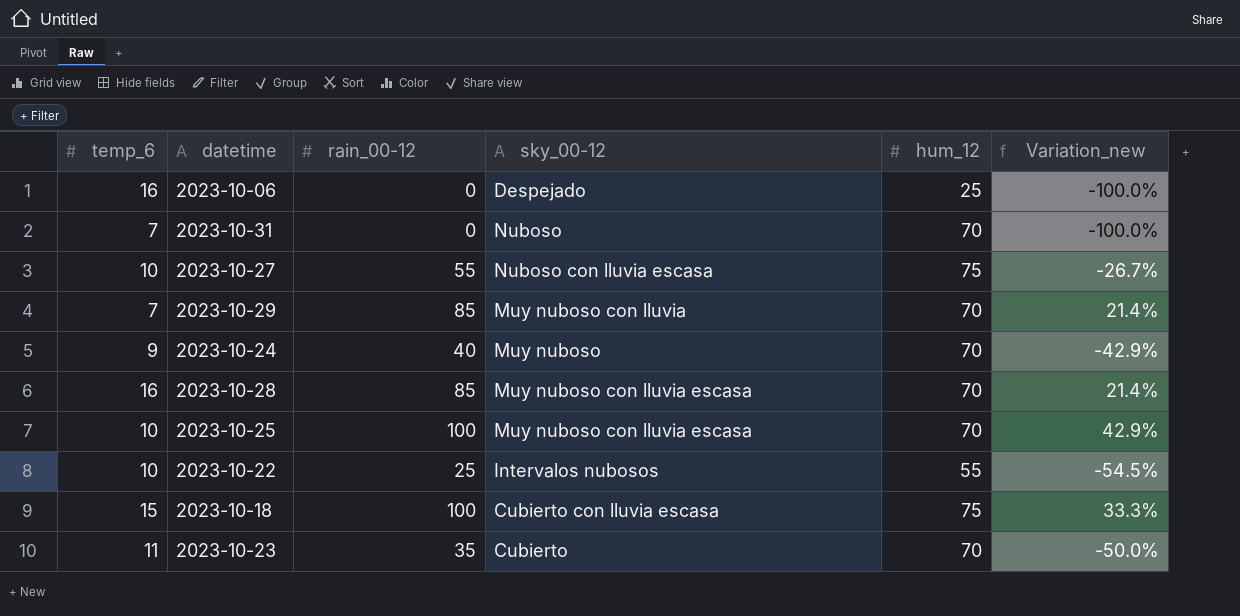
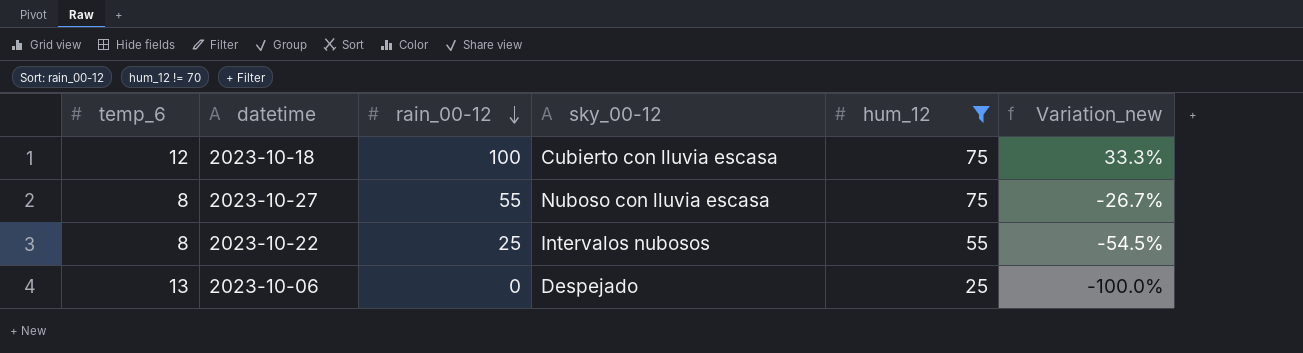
filter: none -> hum_12 != 70
row order: none -> rain_00-12 descending
2023-10-18 | temp_6: 15 -> 12
2023-10-27 | temp_6: 10 -> 8
2023-10-22 | temp_6: 10 -> 8
2023-10-06 | temp_6: 16 -> 13

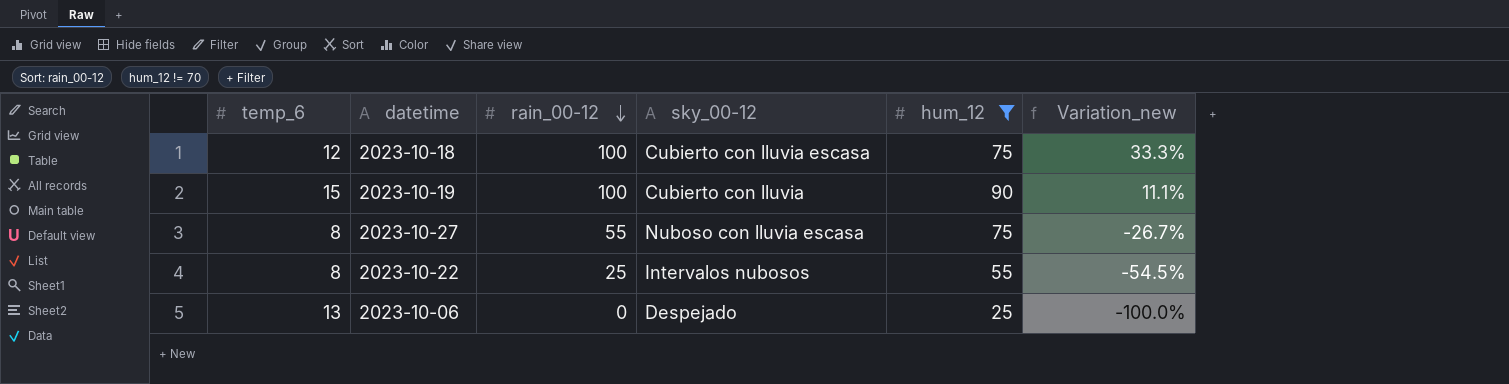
row 2023-10-19: none -> 15 | 100 | Cubierto con lluvia | 90 | 11.1%

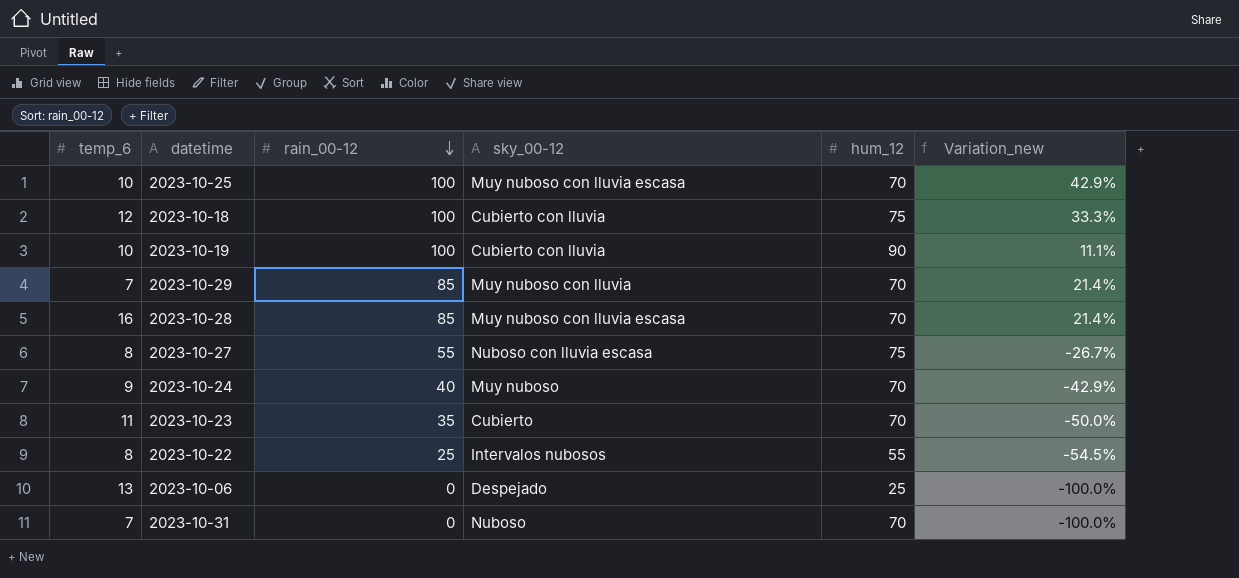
filter: hum_12 != 70 -> none
2023-10-18 | sky_00-12: Cubierto con lluvia escasa -> Cubierto con lluvia
2023-10-19 | temp_6: 15 -> 10

